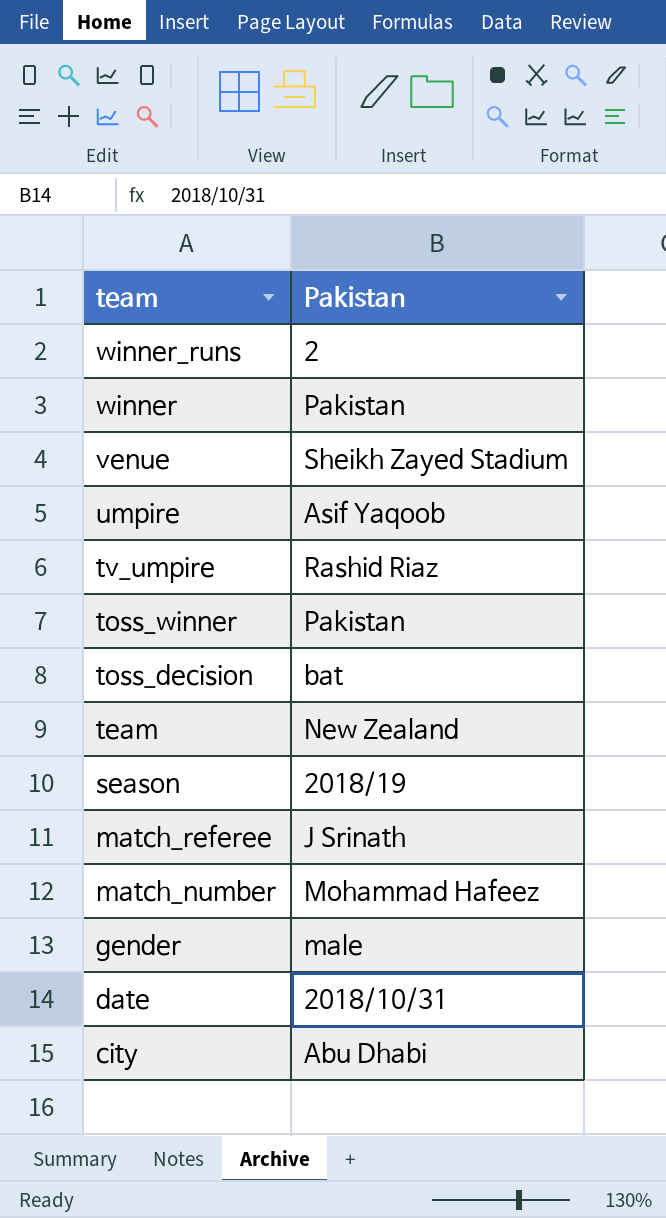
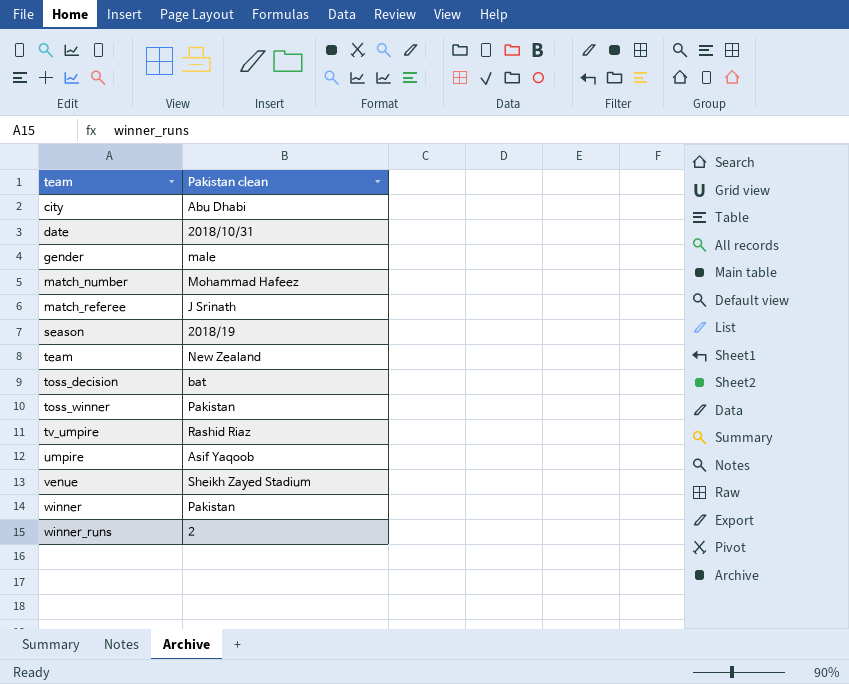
row order: team descending -> team ascending
column name: Pakistan -> Pakistan clean

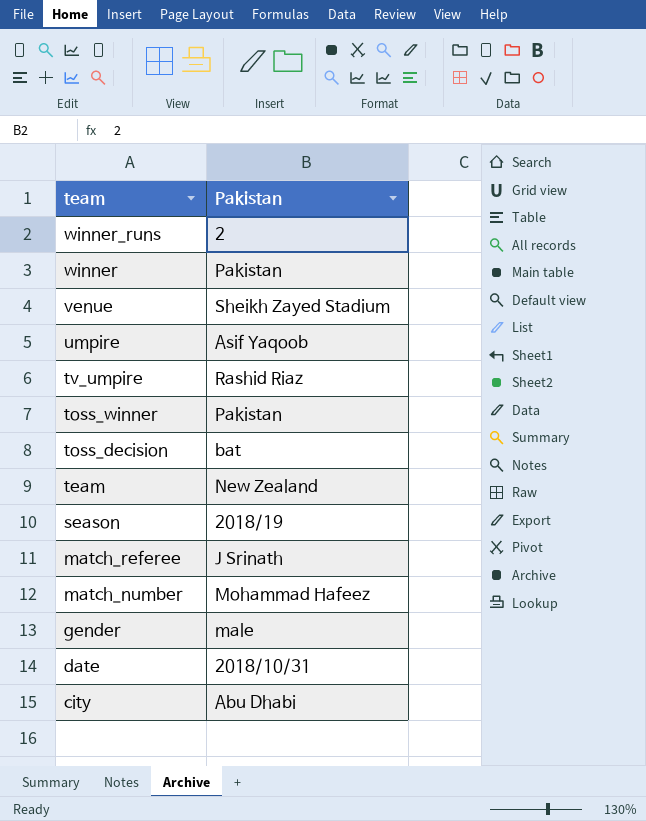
row order: team ascending -> team descending
column name: Pakistan clean -> Pakistan

